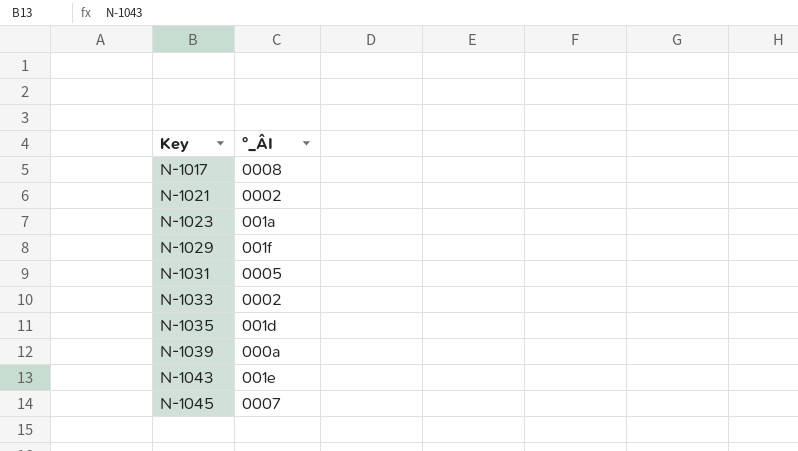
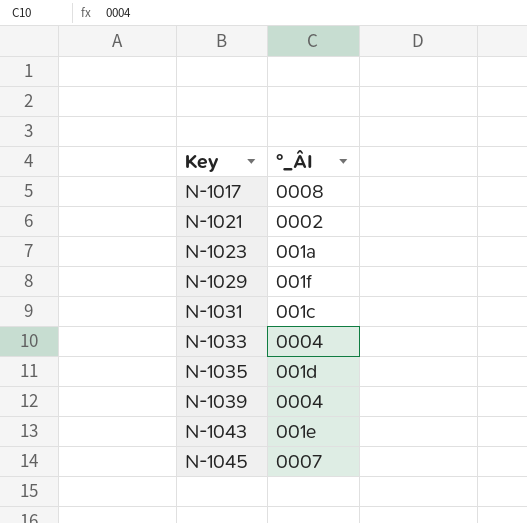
N-1031 | °_ÂI: 0005 -> 001c
N-1033 | °_ÂI: 0002 -> 0004
N-1039 | °_ÂI: 000a -> 0004

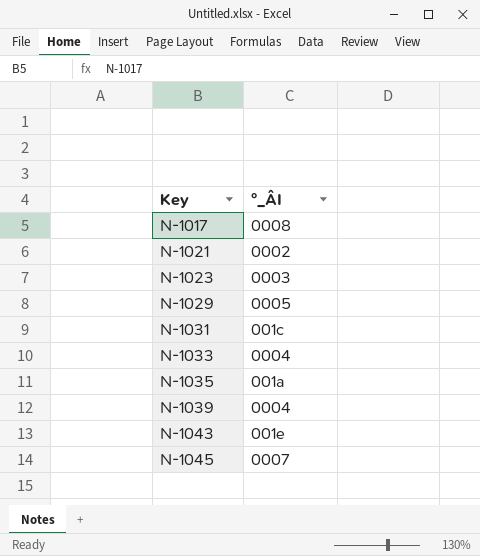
N-1023 | °_ÂI: 001a -> 0003
N-1029 | °_ÂI: 001f -> 0005
N-1035 | °_ÂI: 001d -> 001a

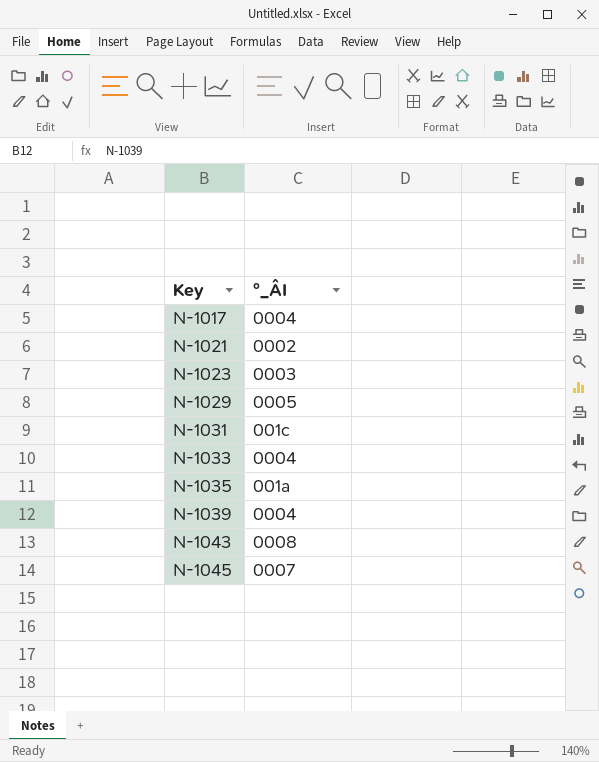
N-1017 | °_ÂI: 0008 -> 0004
N-1043 | °_ÂI: 001e -> 0008

